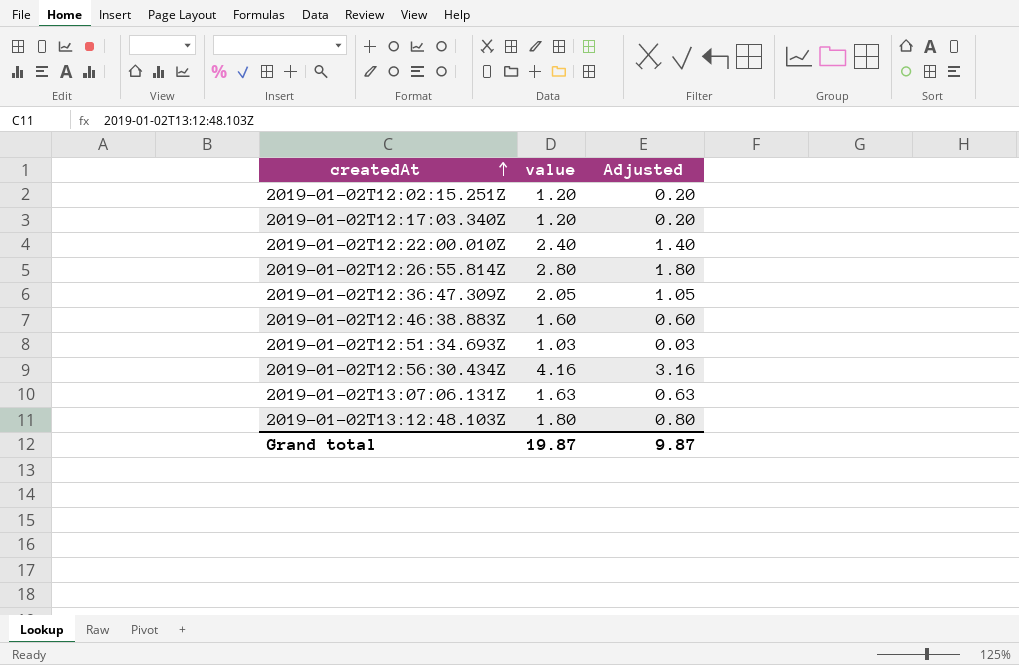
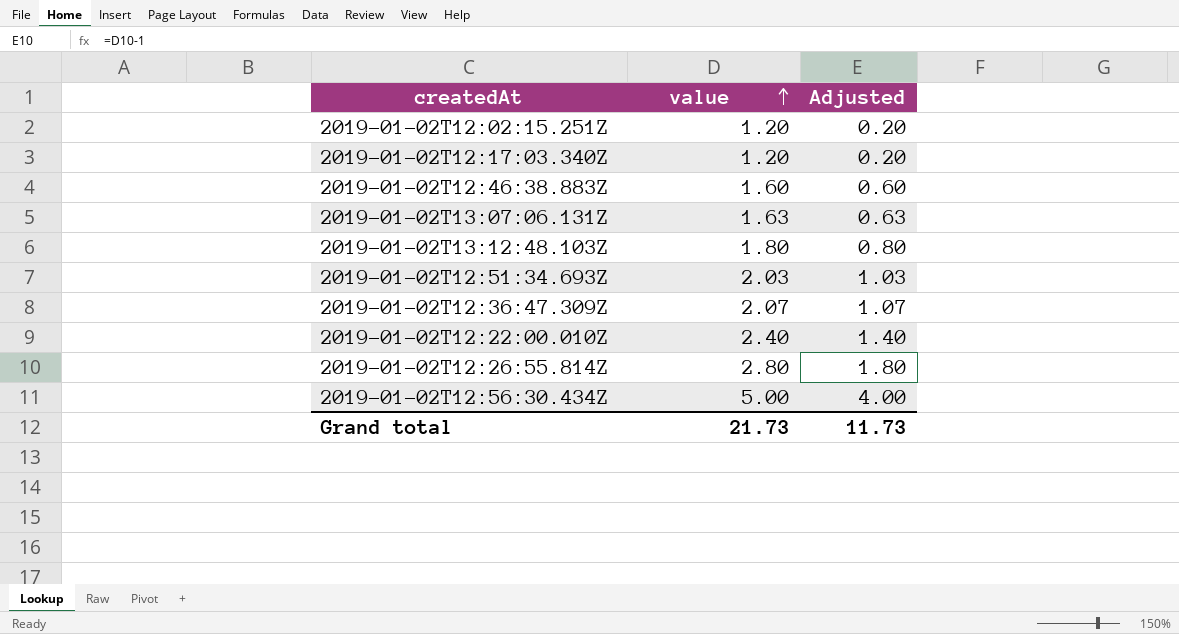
row order: createdAt ascending -> value ascending
2019-01-02T12:51:34.693Z | value: 1.03 -> 2.03
2019-01-02T12:51:34.693Z | Adjusted: 0.03 -> 1.03
2019-01-02T12:36:47.309Z | value: 2.05 -> 2.07
2019-01-02T12:36:47.309Z | Adjusted: 1.05 -> 1.07
2019-01-02T12:56:30.434Z | value: 4.16 -> 5.00
2019-01-02T12:56:30.434Z | Adjusted: 3.16 -> 4.00
Grand total | value: 19.87 -> 21.73
Grand total | Adjusted: 9.87 -> 11.73

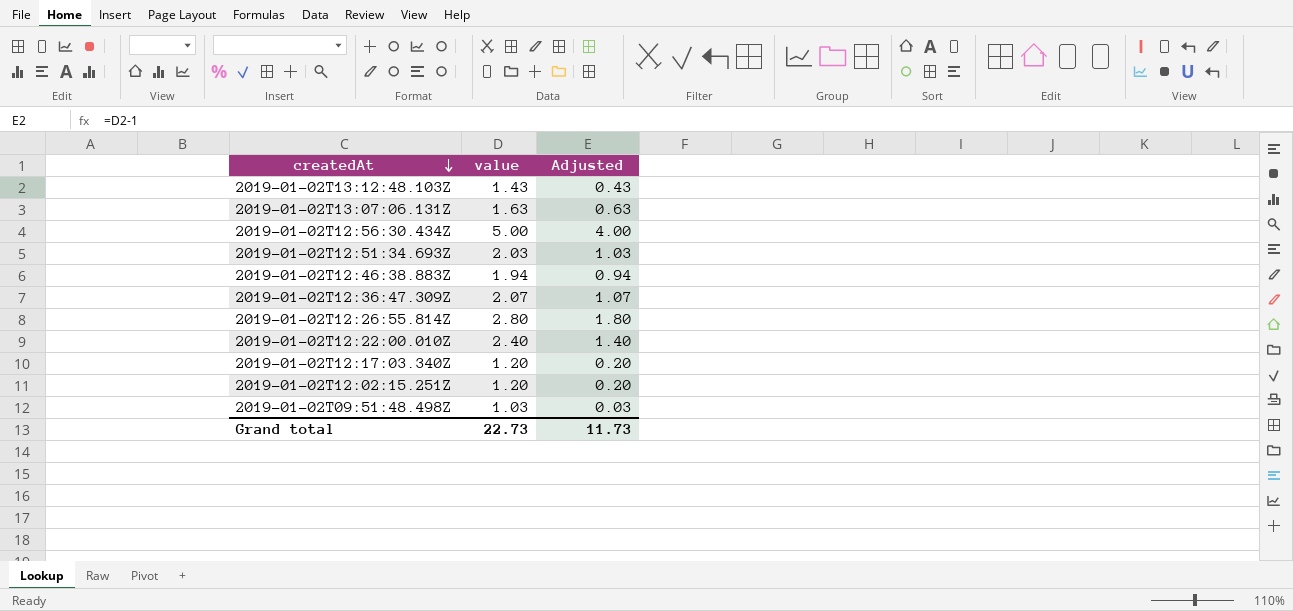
row order: value ascending -> createdAt descending
2019-01-02T13:12:48.103Z | value: 1.80 -> 1.43
2019-01-02T13:12:48.103Z | Adjusted: 0.80 -> 0.43
2019-01-02T12:46:38.883Z | value: 1.60 -> 1.94
2019-01-02T12:46:38.883Z | Adjusted: 0.60 -> 0.94
row 2019-01-02T09:51:48.498Z: none -> 1.03 | 0.03
Grand total | value: 21.73 -> 22.73

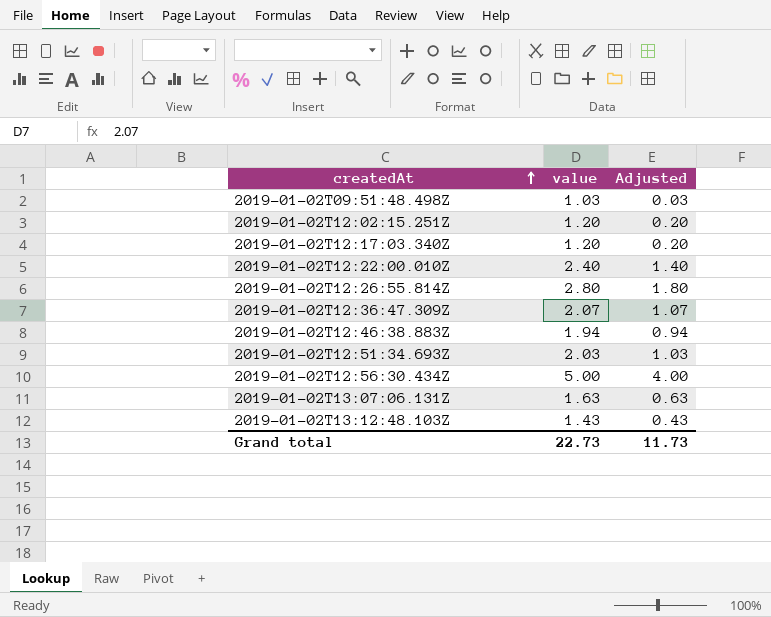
row order: createdAt descending -> createdAt ascending

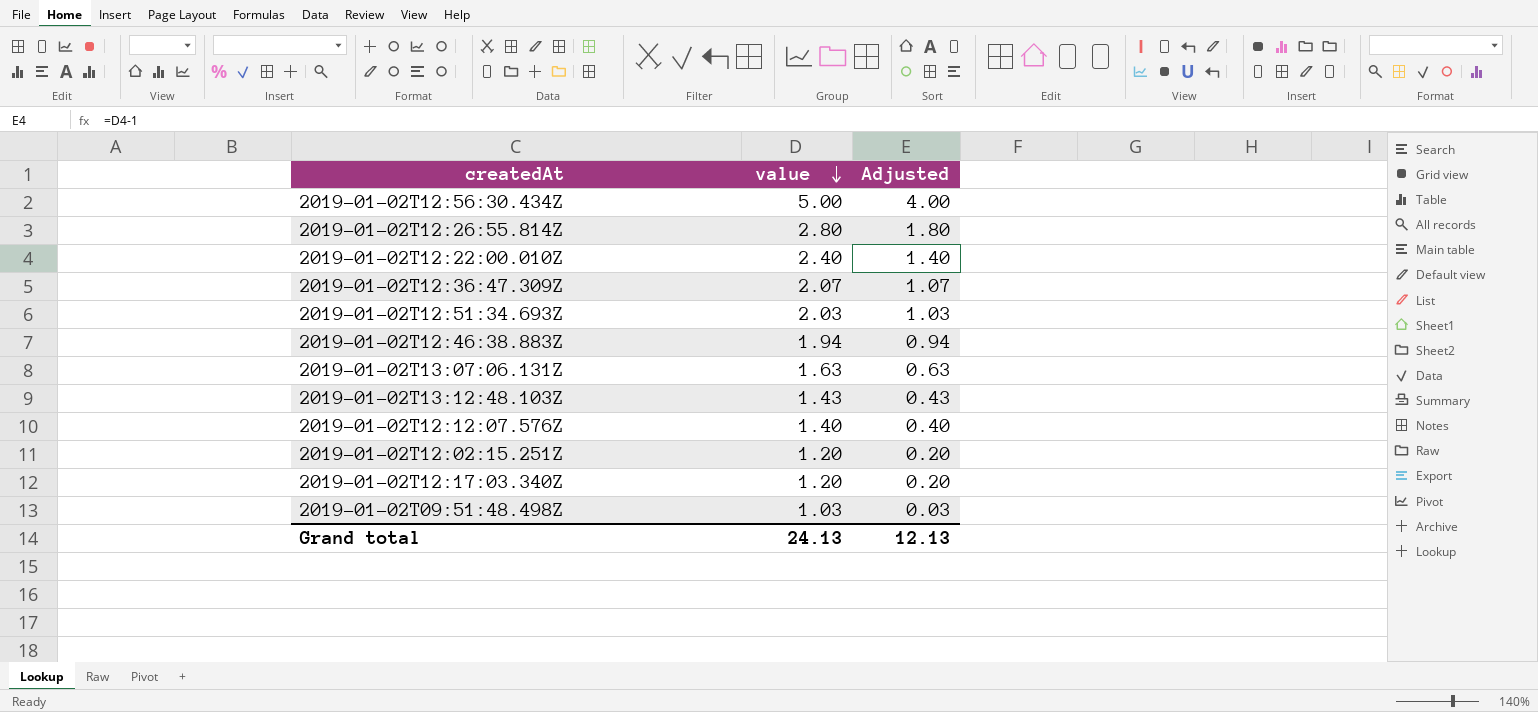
row order: createdAt ascending -> value descending
row 2019-01-02T12:12:07.576Z: none -> 1.40 | 0.40
Grand total | value: 22.73 -> 24.13
Grand total | Adjusted: 11.73 -> 12.13

